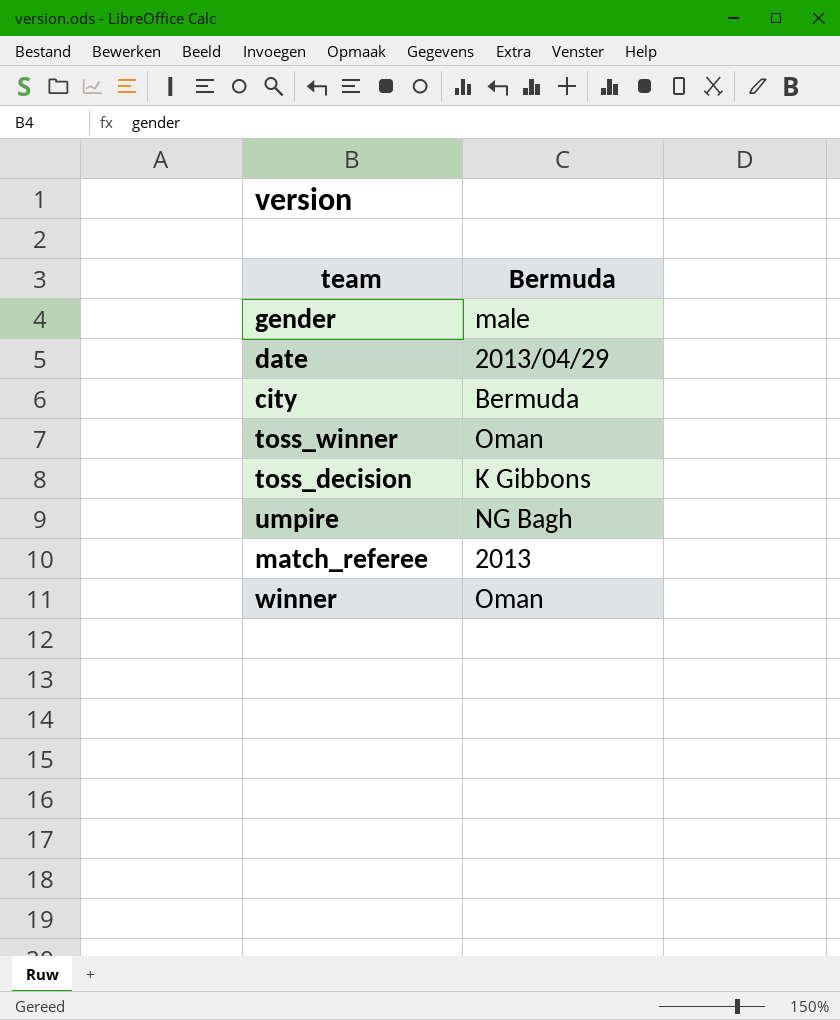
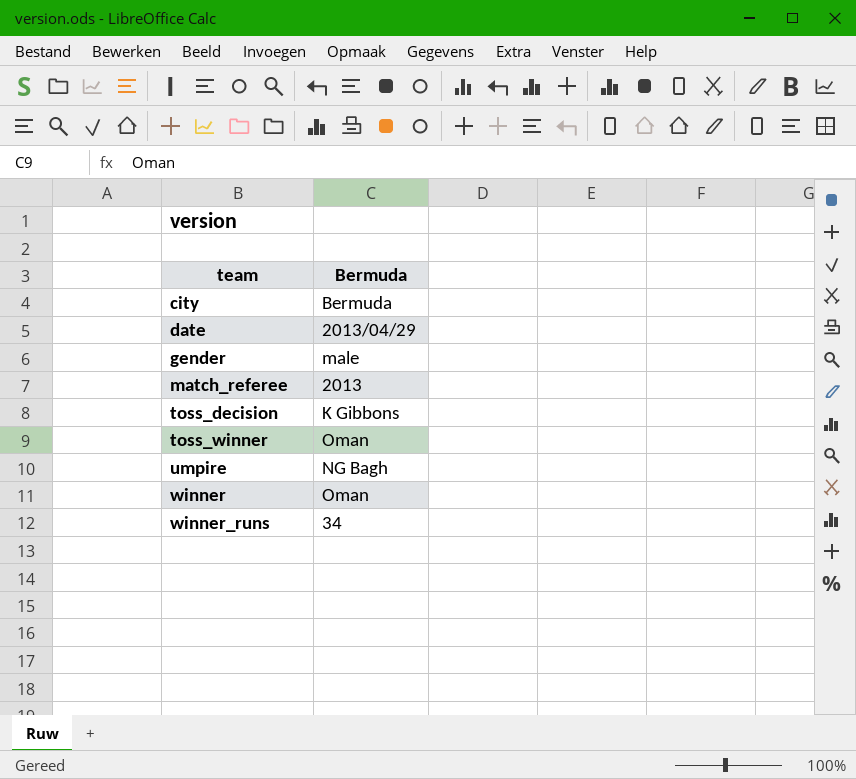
row order: none -> team ascending
row winner_runs: none -> 34

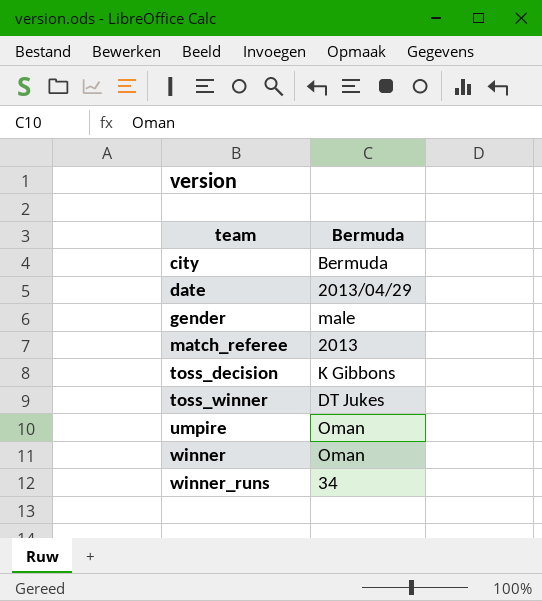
toss_winner | Bermuda: Oman -> DT Jukes
umpire | Bermuda: NG Bagh -> Oman

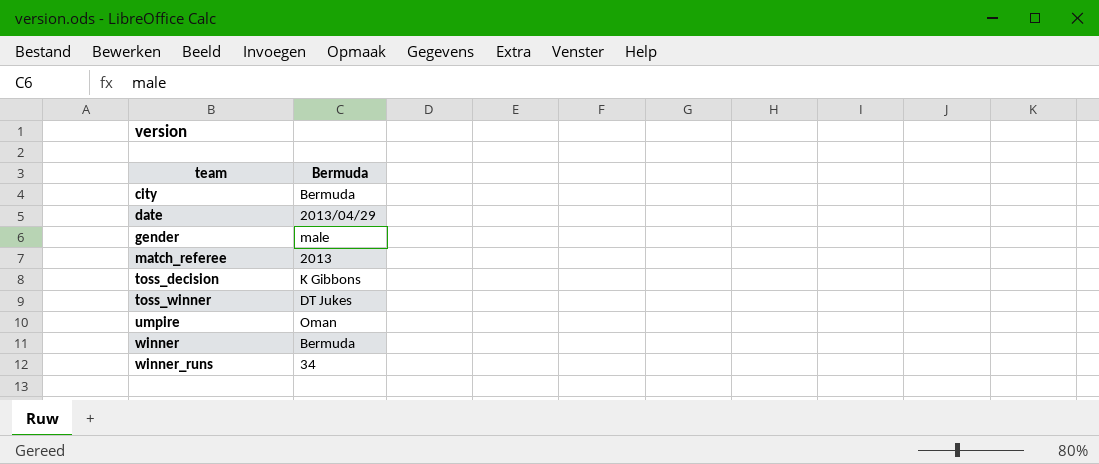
winner | Bermuda: Oman -> Bermuda

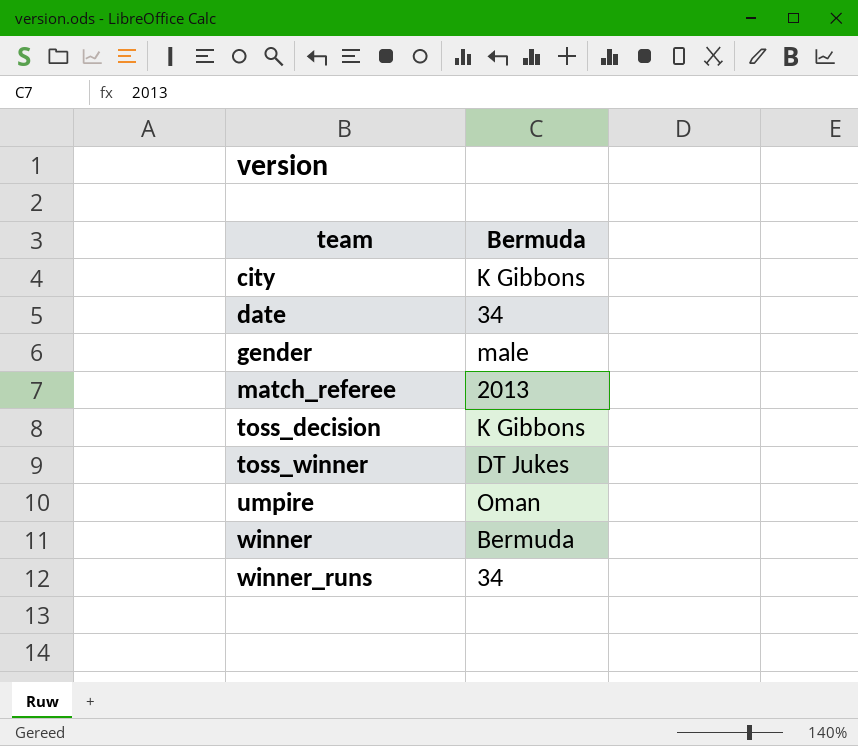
city | Bermuda: Bermuda -> K Gibbons
date | Bermuda: 2013/04/29 -> 34

